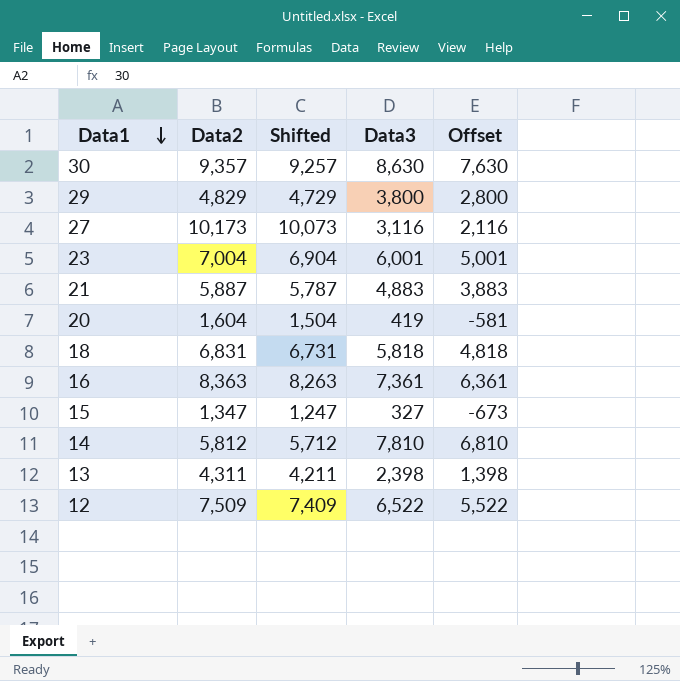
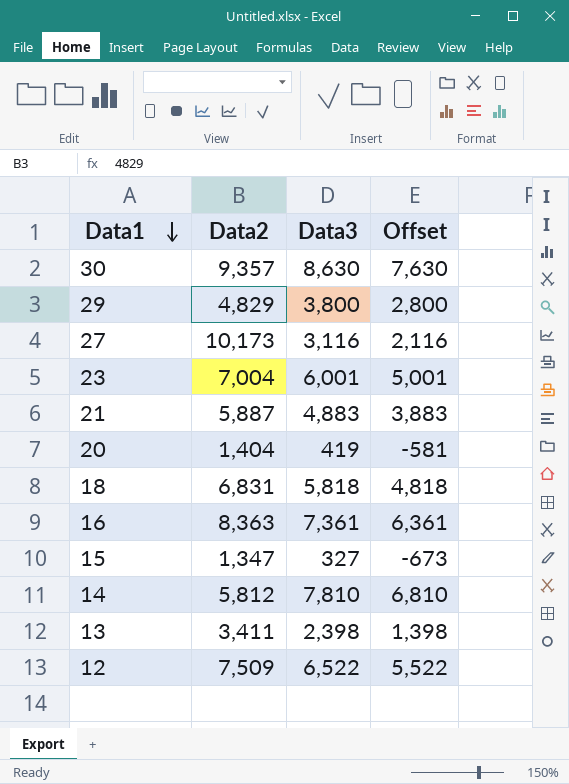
column Shifted | formula: [Data2] - 100 -> none
20 | Data2: 1,604 -> 1,404
13 | Data2: 4,311 -> 3,411

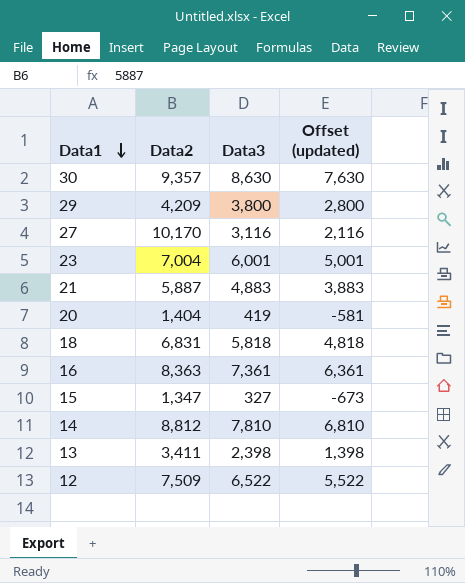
column name: Offset -> Offset (updated)
29 | Data2: 4,829 -> 4,209
27 | Data2: 10,173 -> 10,170
14 | Data2: 5,812 -> 8,812

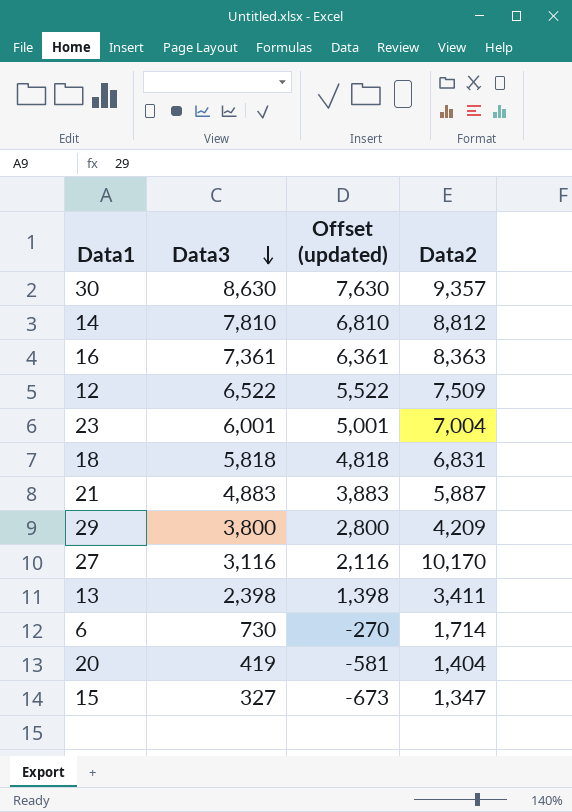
row order: Data1 descending -> Data3 descending
column Data2 | position: 2 -> 4
row 6: none -> 730 | -270 | 1,714

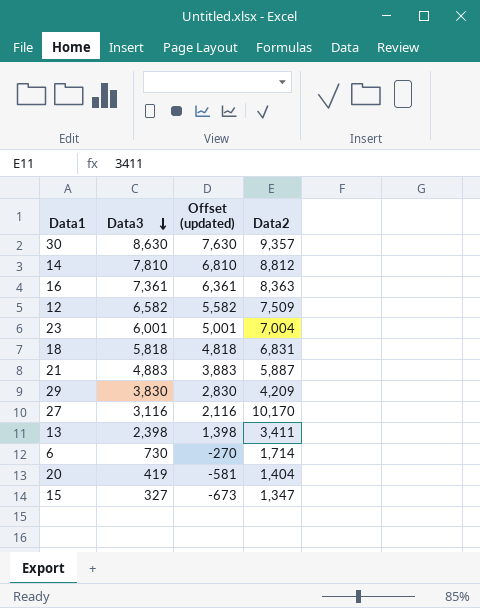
12 | Data3: 6,522 -> 6,582
12 | Offset (updated): 5,522 -> 5,582
29 | Data3: 3,800 -> 3,830
29 | Offset (updated): 2,800 -> 2,830

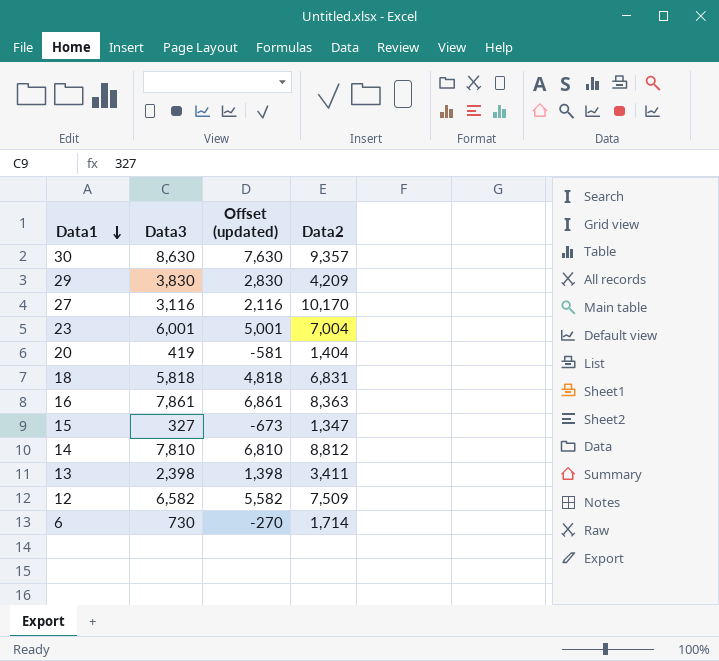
row order: Data3 descending -> Data1 descending
row 21: 4,883 | 3,883 | 5,887 -> none
16 | Data3: 7,361 -> 7,861
16 | Offset (updated): 6,361 -> 6,861

